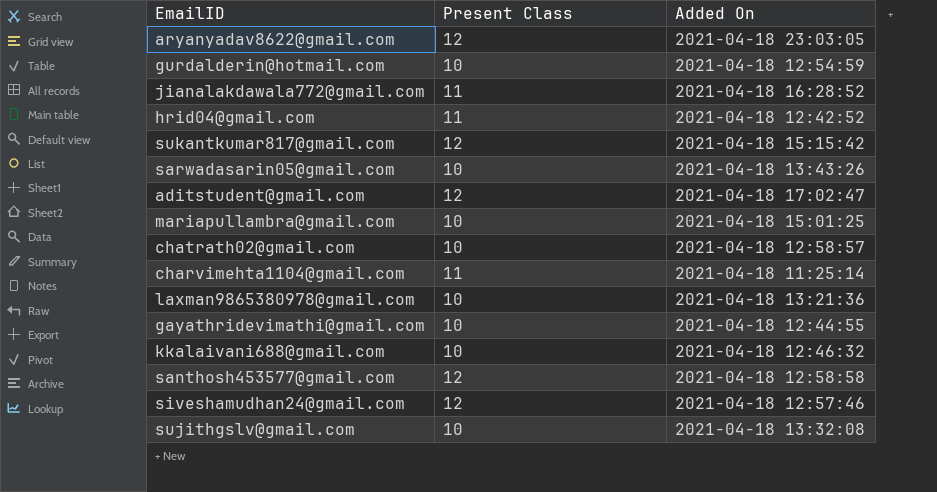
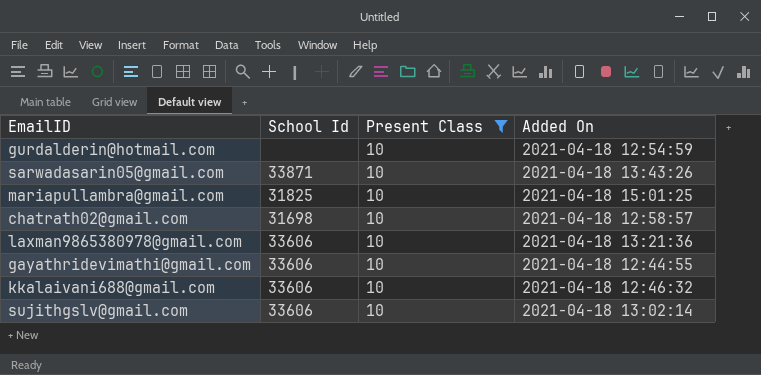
filter: none -> Present Class = 10
column School Id | position: none -> 2
sujithgslv@gmail.com | Added On: 2021-04-18 13:32:08 -> 2021-04-18 13:02:14

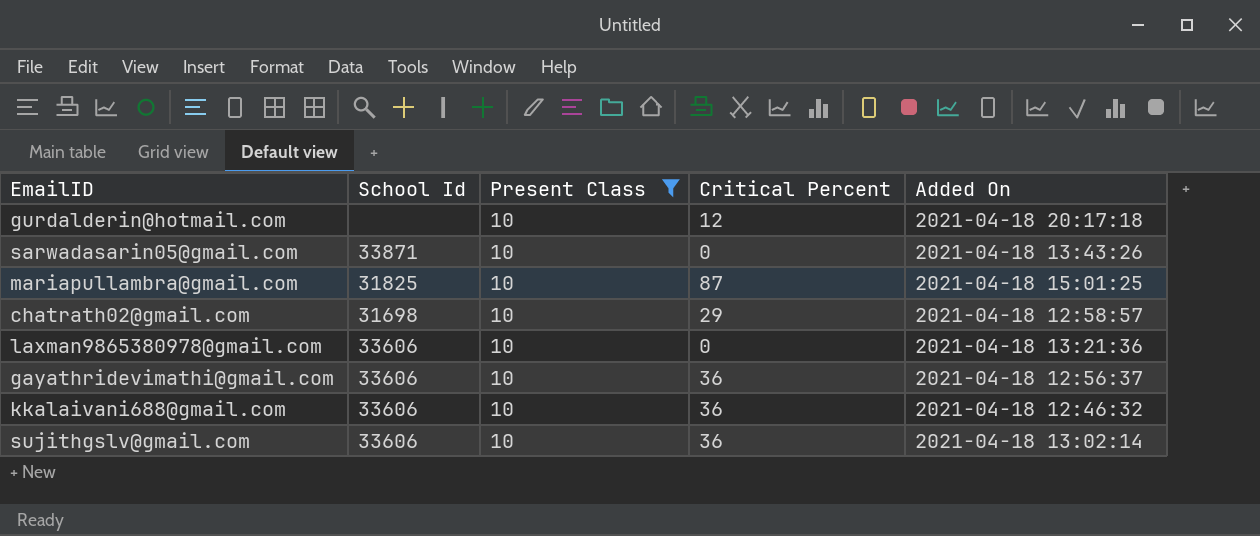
column Critical Percent | position: none -> 4
gurdalderin@hotmail.com | Added On: 2021-04-18 12:54:59 -> 2021-04-18 20:17:18
gayathridevimathi@gmail.com | Added On: 2021-04-18 12:44:55 -> 2021-04-18 12:56:37

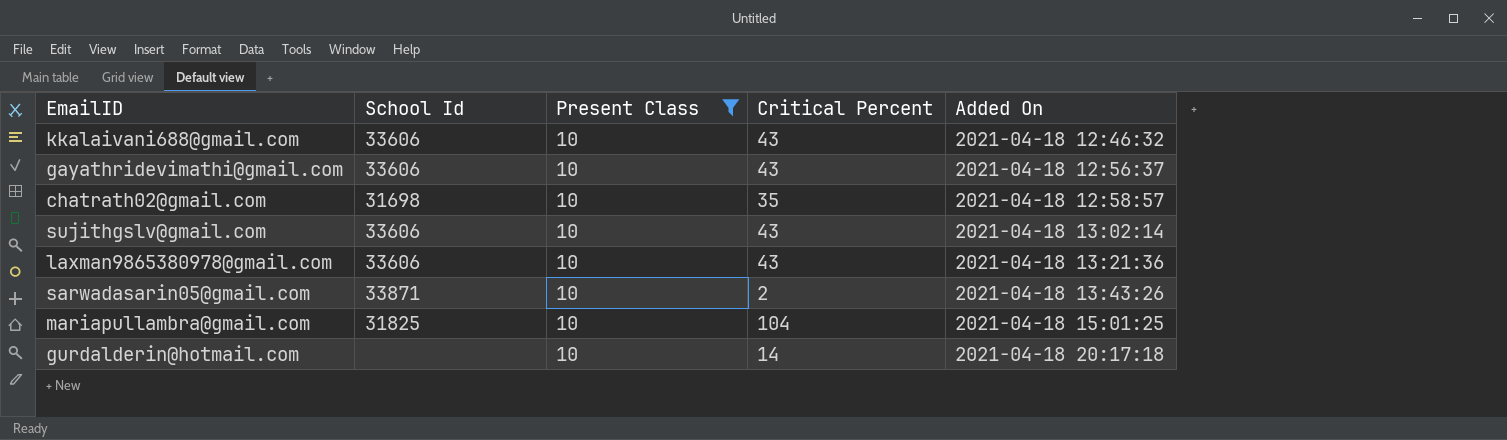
row order: none -> Added On ascending
kkalaivani688@gmail.com | Critical Percent: 36 -> 43
gayathridevimathi@gmail.com | Critical Percent: 36 -> 43
chatrath02@gmail.com | Critical Percent: 29 -> 35
sujithgslv@gmail.com | Critical Percent: 36 -> 43
laxman9865380978@gmail.com | Critical Percent: 0 -> 43
sarwadasarin05@gmail.com | Critical Percent: 0 -> 2
mariapullambra@gmail.com | Critical Percent: 87 -> 104
gurdalderin@hotmail.com | Critical Percent: 12 -> 14

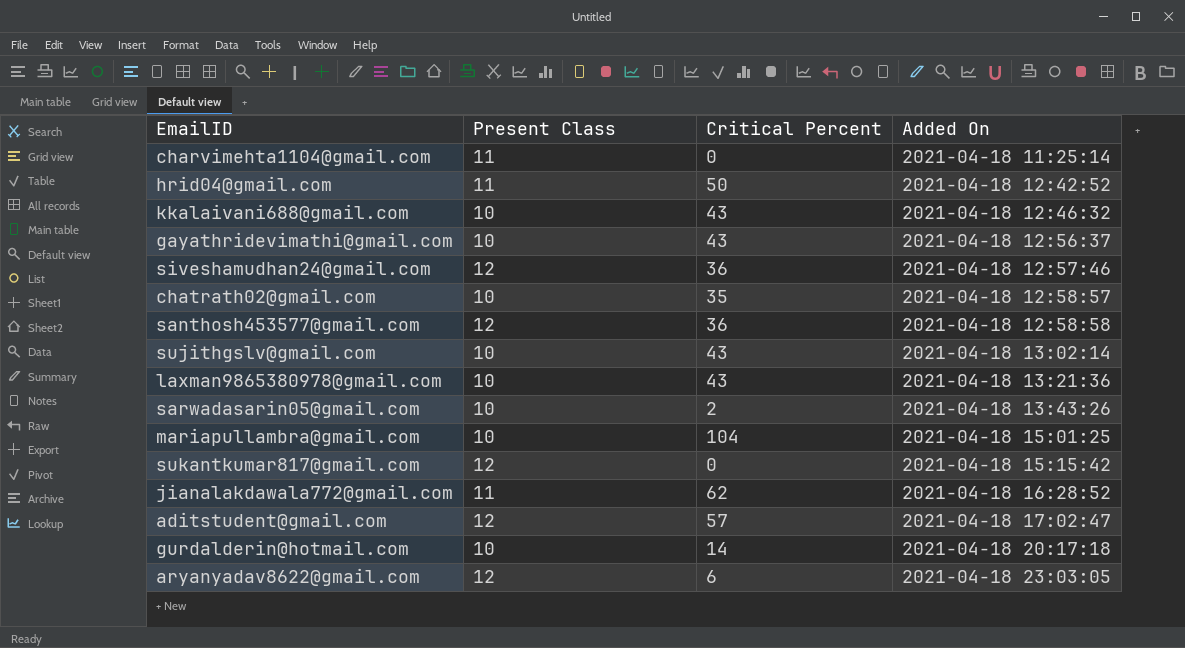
filter: Present Class = 10 -> none
column School Id | position: 2 -> none

